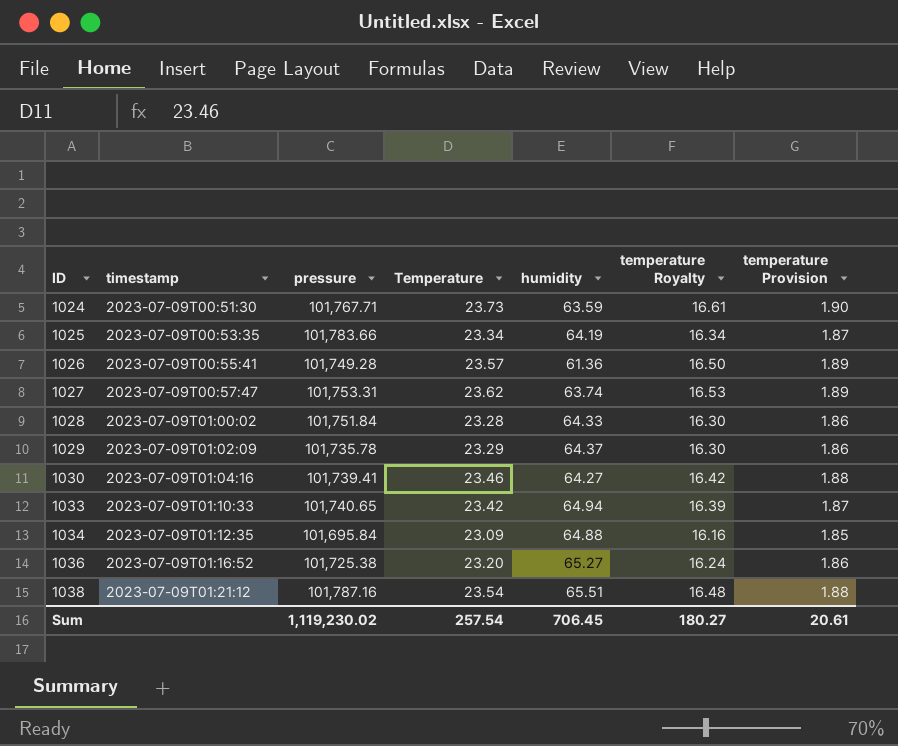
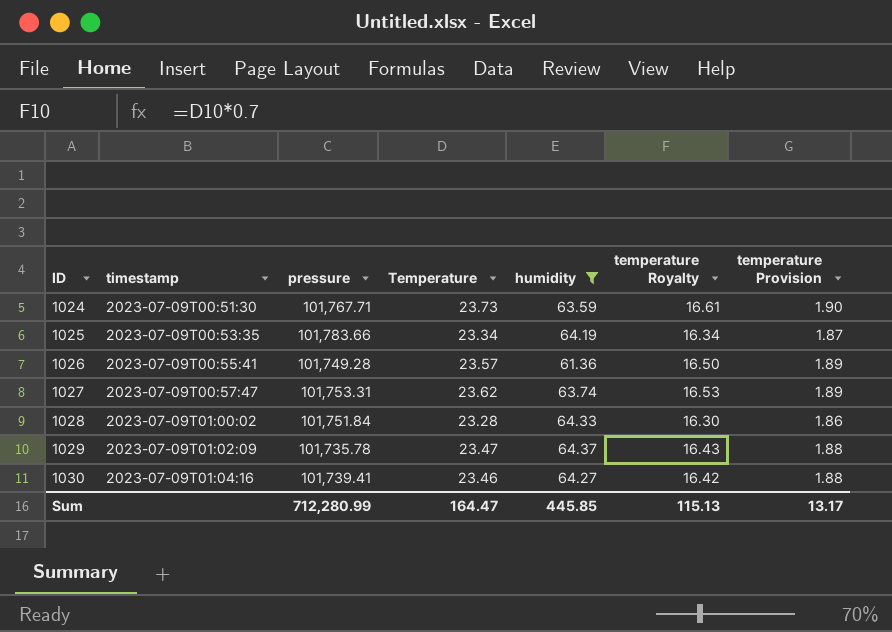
filter: none -> humidity <= 64.37
1029 | Temperature: 23.29 -> 23.47
1029 | temperature Royalty: 16.30 -> 16.43
1029 | temperature Provision: 1.86 -> 1.88
Sum | pressure: 1,119,230.02 -> 712,280.99
Sum | Temperature: 257.54 -> 164.47
Sum | humidity: 706.45 -> 445.85
Sum | temperature Royalty: 180.27 -> 115.13
Sum | temperature Provision: 20.61 -> 13.17

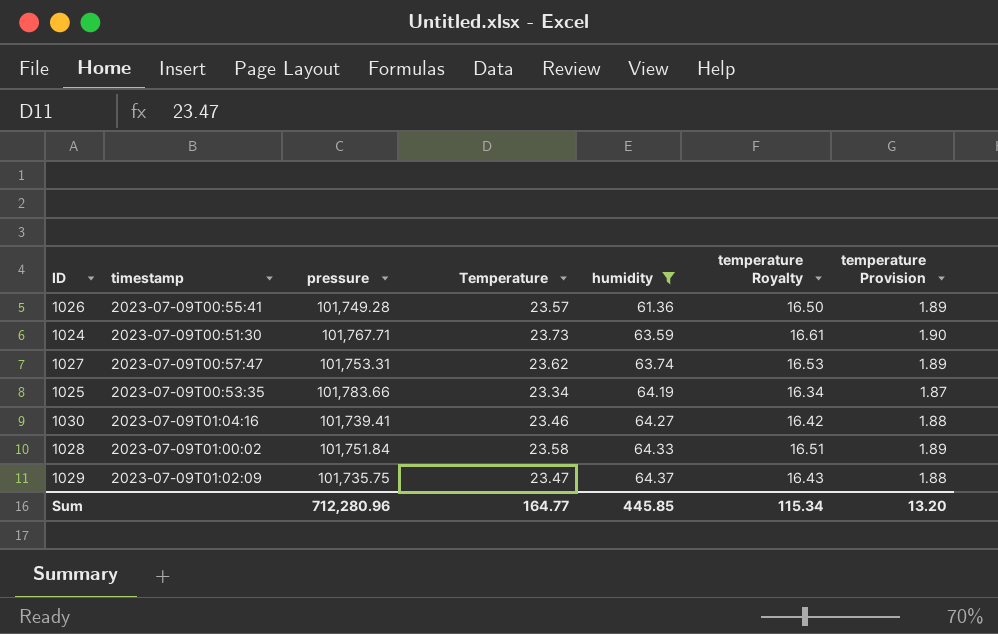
row order: ID ascending -> humidity ascending
1028 | Temperature: 23.28 -> 23.58
1028 | temperature Royalty: 16.30 -> 16.51
1028 | temperature Provision: 1.86 -> 1.89
1029 | pressure: 101,735.78 -> 101,735.75
Sum | pressure: 712,280.99 -> 712,280.96
Sum | Temperature: 164.47 -> 164.77
Sum | temperature Royalty: 115.13 -> 115.34
Sum | temperature Provision: 13.17 -> 13.20

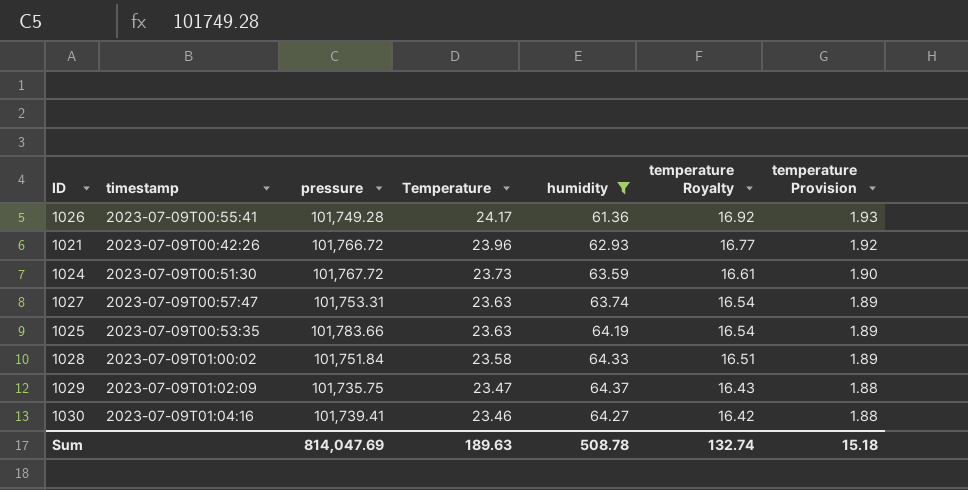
row order: humidity ascending -> Temperature descending
1026 | Temperature: 23.57 -> 24.17
1026 | temperature Royalty: 16.50 -> 16.92
1026 | temperature Provision: 1.89 -> 1.93
row 1021: none -> 2023-07-09T00:42:26 | 101,766.72 | 23.96 | 62.93 | 16.77 | 1.92
1024 | pressure: 101,767.71 -> 101,767.72
1027 | Temperature: 23.62 -> 23.63
1027 | temperature Royalty: 16.53 -> 16.54
1025 | Temperature: 23.34 -> 23.63
1025 | temperature Royalty: 16.34 -> 16.54
1025 | temperature Provision: 1.87 -> 1.89
Sum | pressure: 712,280.96 -> 814,047.69
Sum | Temperature: 164.77 -> 189.63
Sum | humidity: 445.85 -> 508.78
Sum | temperature Royalty: 115.34 -> 132.74
Sum | temperature Provision: 13.20 -> 15.18

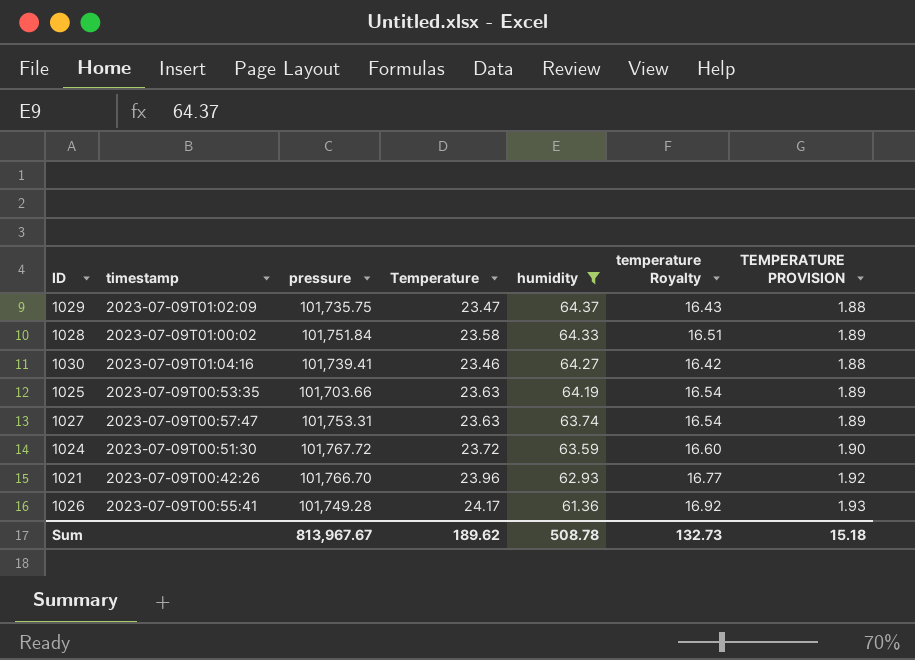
row order: Temperature descending -> humidity descending
column name: temperature Provision -> TEMPERATURE PROVISION
1025 | pressure: 101,783.66 -> 101,703.66
1024 | Temperature: 23.73 -> 23.72
1024 | temperature Royalty: 16.61 -> 16.60
1021 | pressure: 101,766.72 -> 101,766.70
Sum | pressure: 814,047.69 -> 813,967.67
Sum | Temperature: 189.63 -> 189.62
Sum | temperature Royalty: 132.74 -> 132.73

